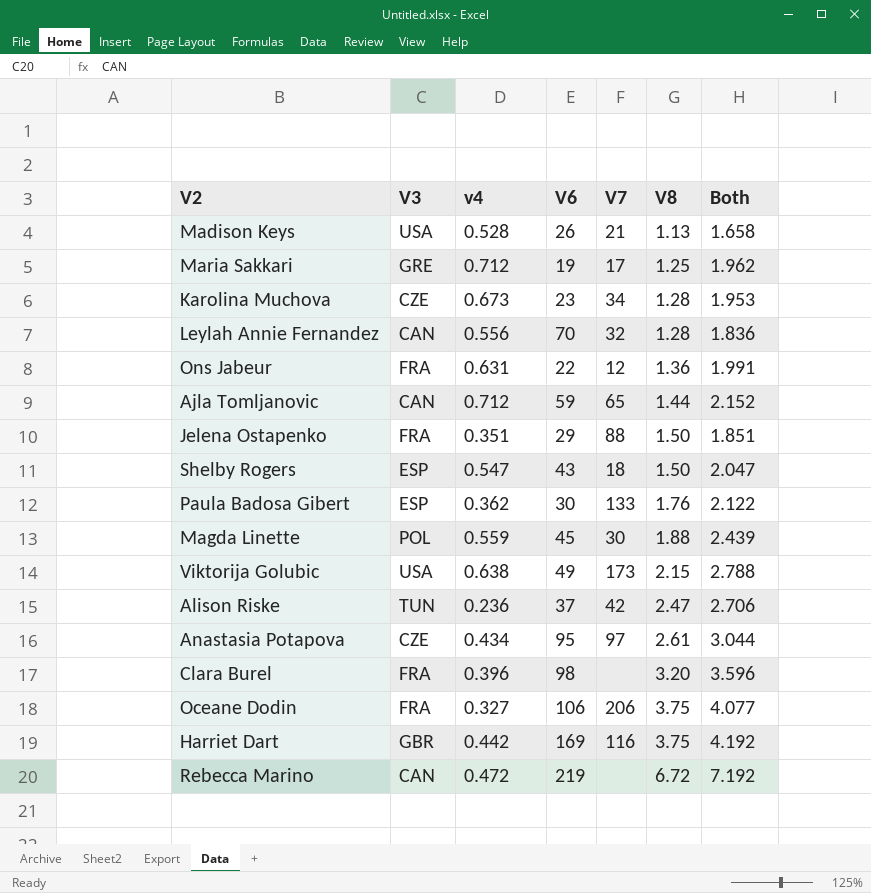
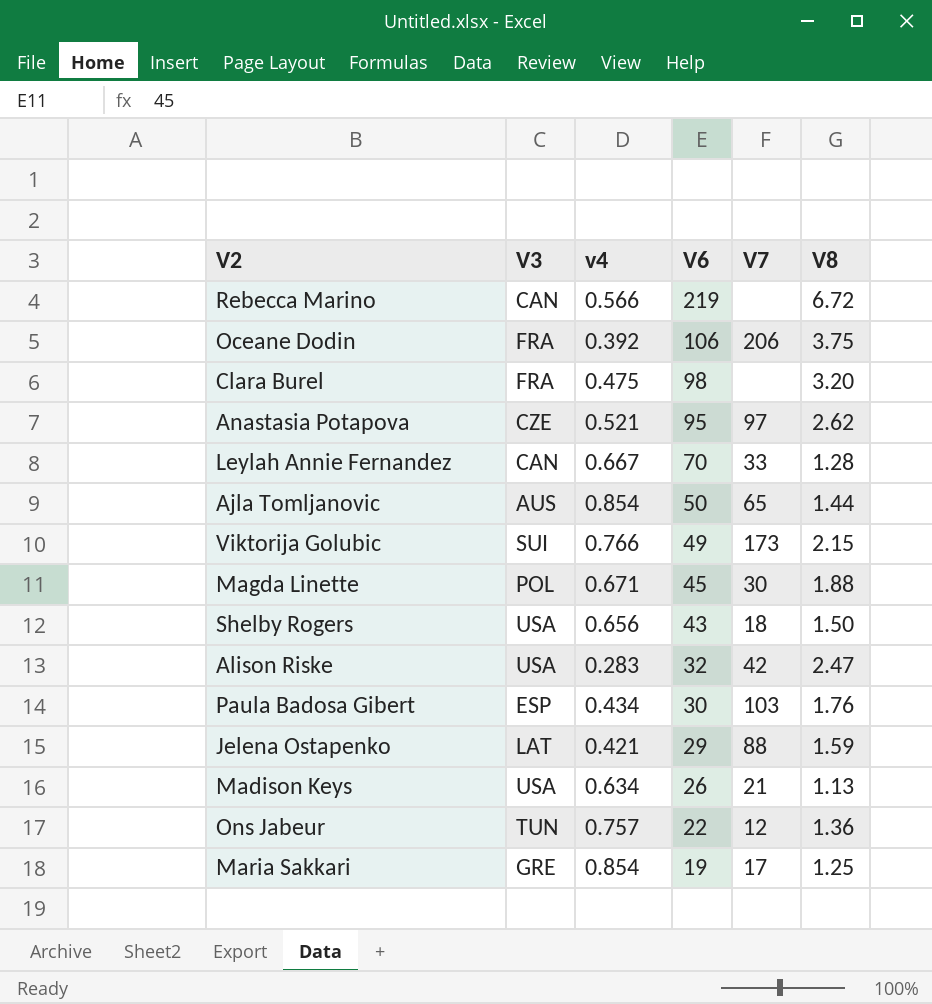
row order: V8 ascending -> V6 descending
column Both | formula: [v4] + [V8] -> none
row Karolina Muchova: CZE | 0.673 | 23 | 34 | 1.28 | 1.953 -> none
row Harriet Dart: GBR | 0.442 | 169 | 116 | 3.75 | 4.192 -> none
Rebecca Marino | v4: 0.472 -> 0.566
Oceane Dodin | v4: 0.327 -> 0.392
Clara Burel | v4: 0.396 -> 0.475
Anastasia Potapova | v4: 0.434 -> 0.521
Anastasia Potapova | V8: 2.61 -> 2.62
Leylah Annie Fernandez | v4: 0.556 -> 0.667
Leylah Annie Fernandez | V7: 32 -> 33
Ajla Tomljanovic | V3: CAN -> AUS
Ajla Tomljanovic | v4: 0.712 -> 0.854
Ajla Tomljanovic | V6: 59 -> 50
Viktorija Golubic | V3: USA -> SUI
Viktorija Golubic | v4: 0.638 -> 0.766
Magda Linette | v4: 0.559 -> 0.671
Shelby Rogers | V3: ESP -> USA
Shelby Rogers | v4: 0.547 -> 0.656
Alison Riske | V3: TUN -> USA
Alison Riske | v4: 0.236 -> 0.283
Alison Riske | V6: 37 -> 32
Paula Badosa Gibert | v4: 0.362 -> 0.434
Paula Badosa Gibert | V7: 133 -> 103
Jelena Ostapenko | V3: FRA -> LAT
Jelena Ostapenko | v4: 0.351 -> 0.421
Jelena Ostapenko | V8: 1.50 -> 1.59
Madison Keys | v4: 0.528 -> 0.634
Ons Jabeur | V3: FRA -> TUN
Ons Jabeur | v4: 0.631 -> 0.757
Maria Sakkari | v4: 0.712 -> 0.854

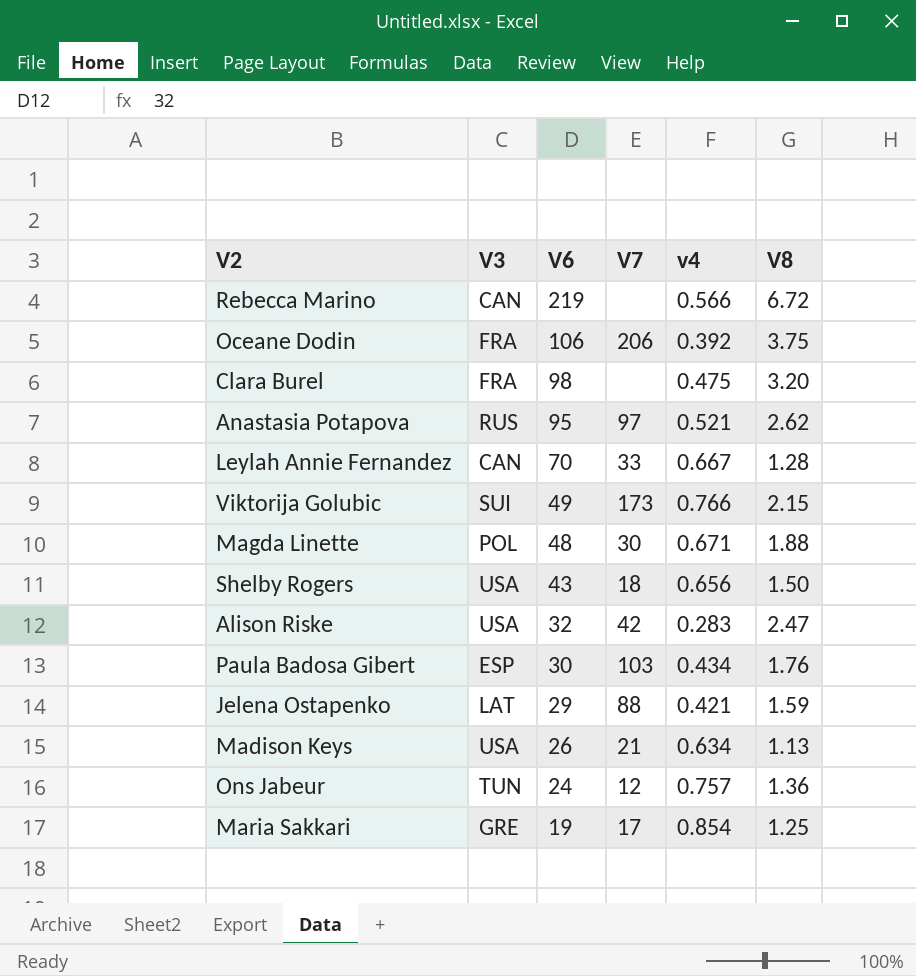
column v4 | position: 3 -> 5
row Ajla Tomljanovic: AUS | 0.854 | 50 | 65 | 1.44 -> none
Anastasia Potapova | V3: CZE -> RUS
Magda Linette | V6: 45 -> 48
Ons Jabeur | V6: 22 -> 24

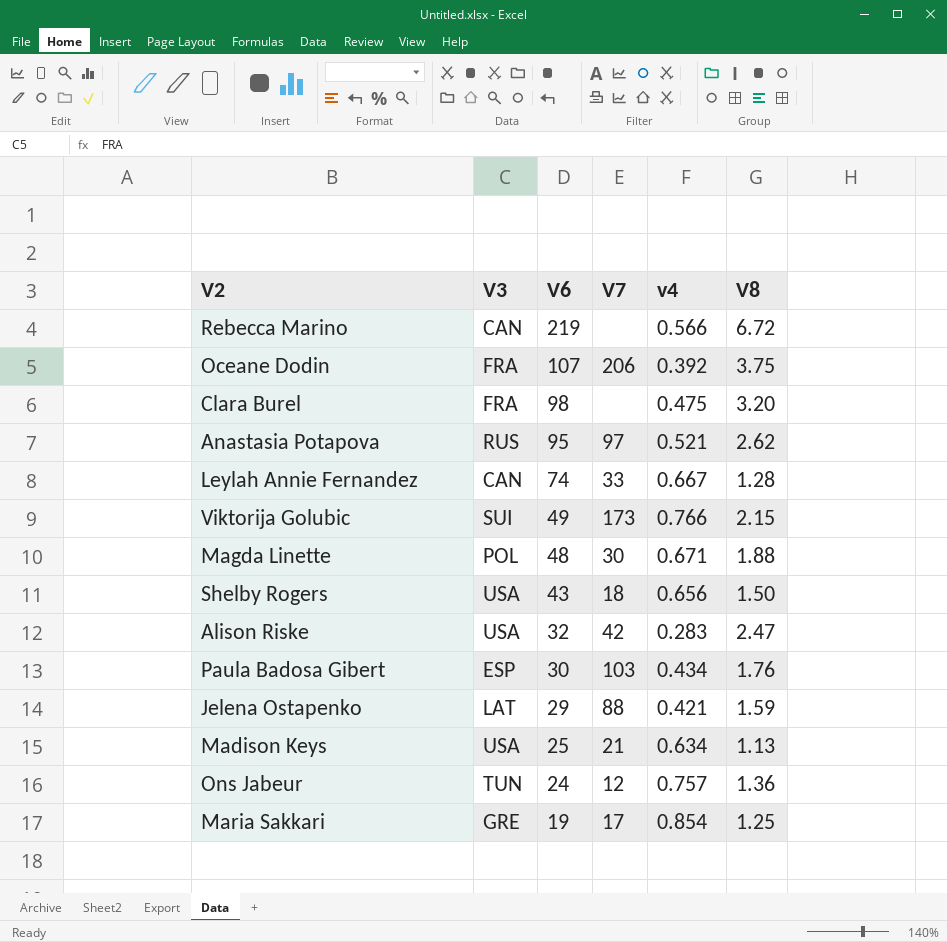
Oceane Dodin | V6: 106 -> 107
Leylah Annie Fernandez | V6: 70 -> 74
Madison Keys | V6: 26 -> 25

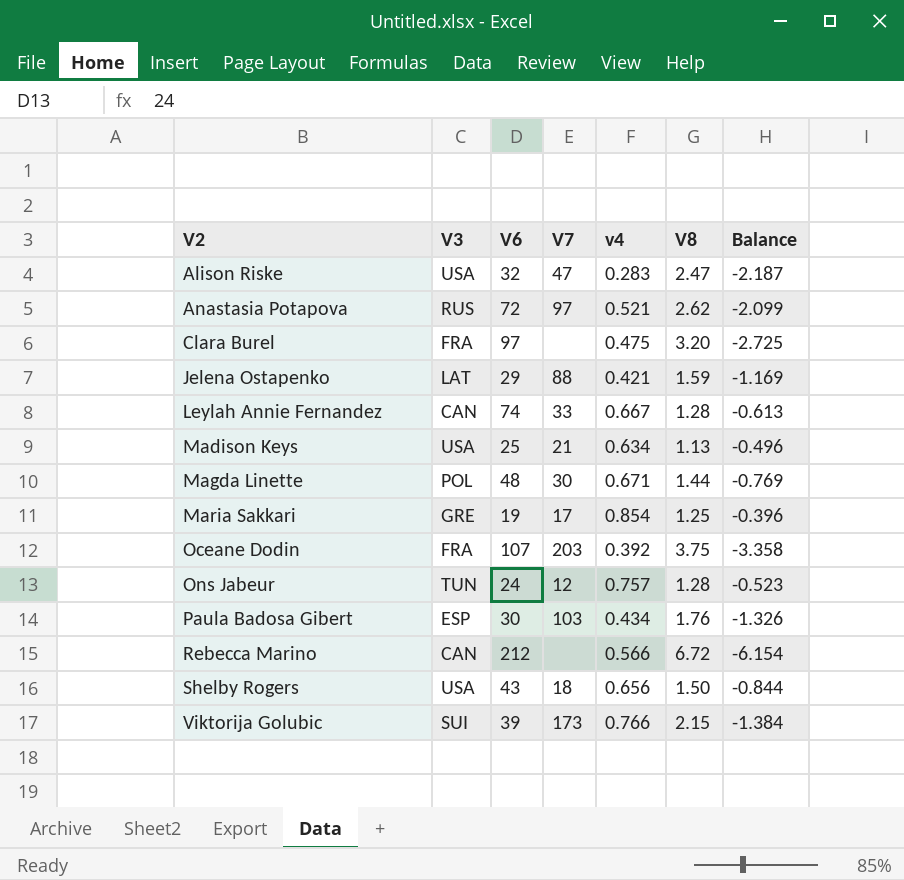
row order: V6 descending -> V2 ascending
column Balance | formula: none -> [v4] - [V8]
Alison Riske | V7: 42 -> 47
Anastasia Potapova | V6: 95 -> 72
Clara Burel | V6: 98 -> 97
Magda Linette | V8: 1.88 -> 1.44
Oceane Dodin | V7: 206 -> 203
Ons Jabeur | V8: 1.36 -> 1.28
Rebecca Marino | V6: 219 -> 212
Viktorija Golubic | V6: 49 -> 39

